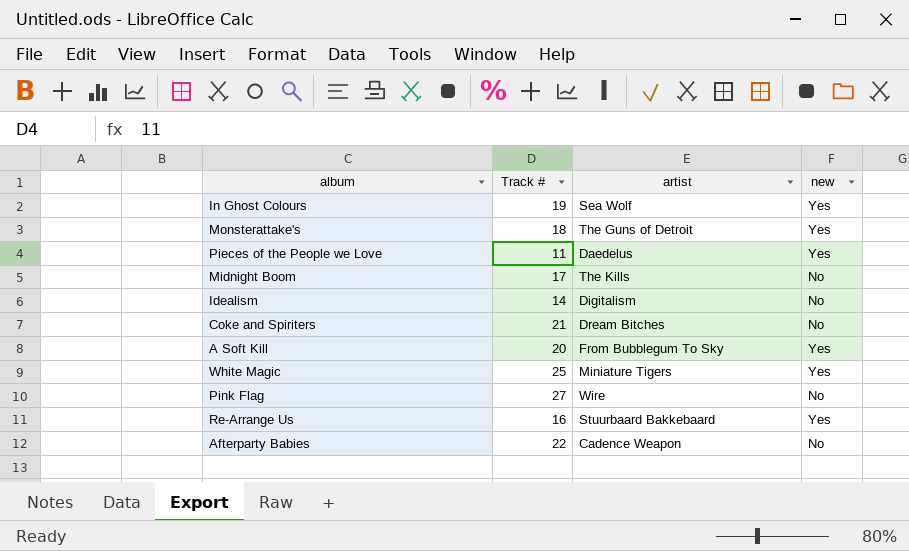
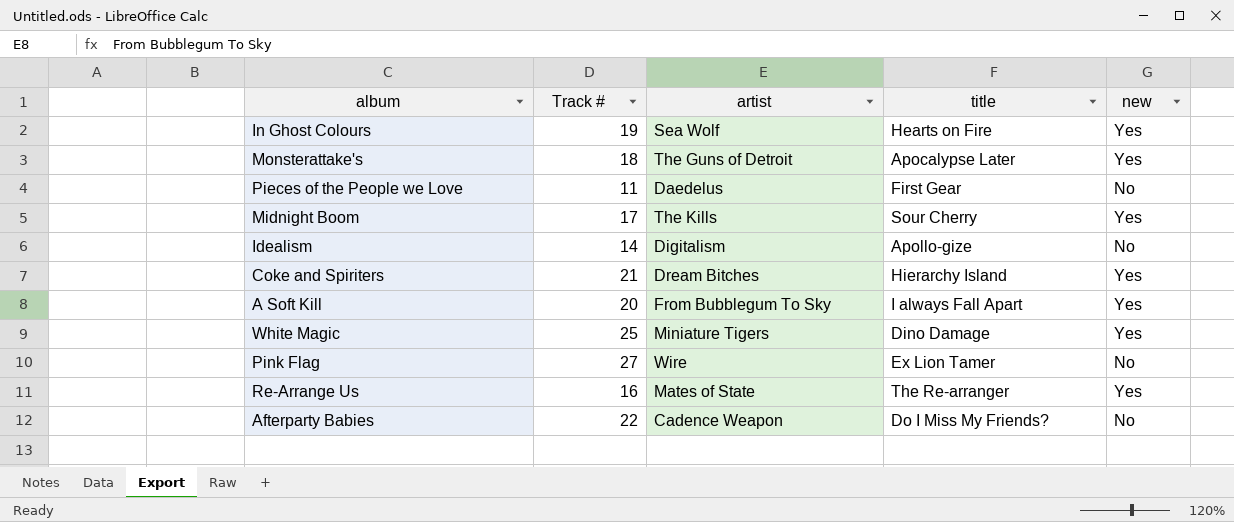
column title | position: none -> 4
Pieces of the People we Love | new: Yes -> No
Midnight Boom | new: No -> Yes
Coke and Spiriters | new: No -> Yes
Re-Arrange Us | artist: Stuurbaard Bakkebaard -> Mates of State

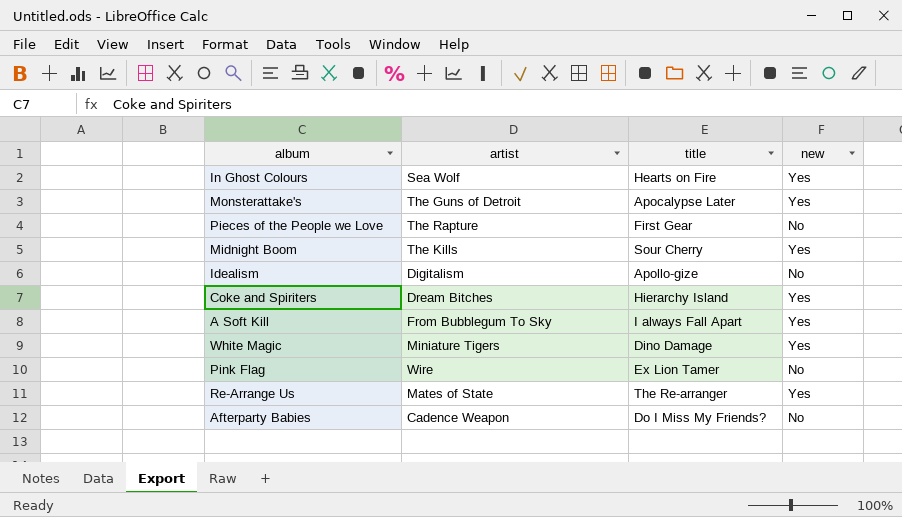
column Track # | position: 2 -> none
Pieces of the People we Love | artist: Daedelus -> The Rapture

